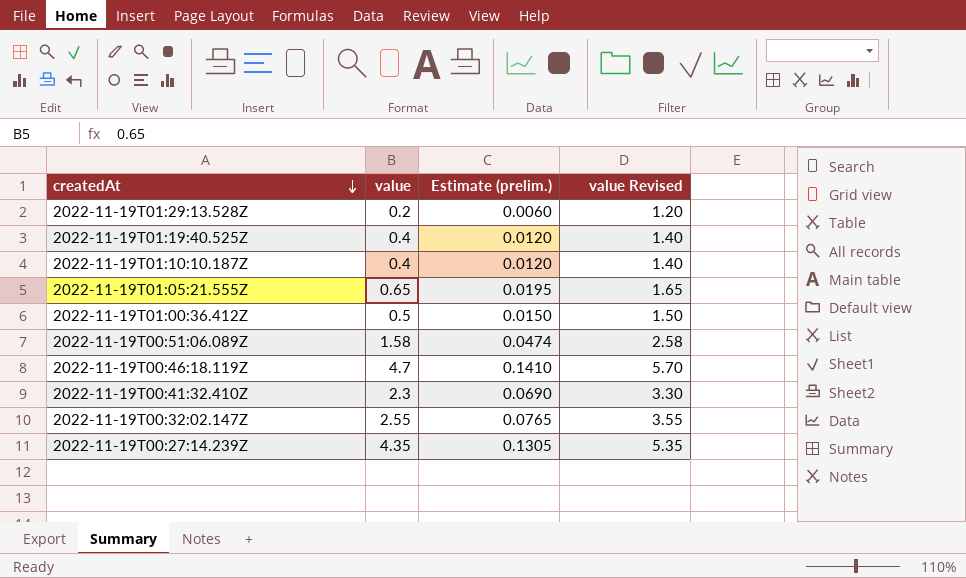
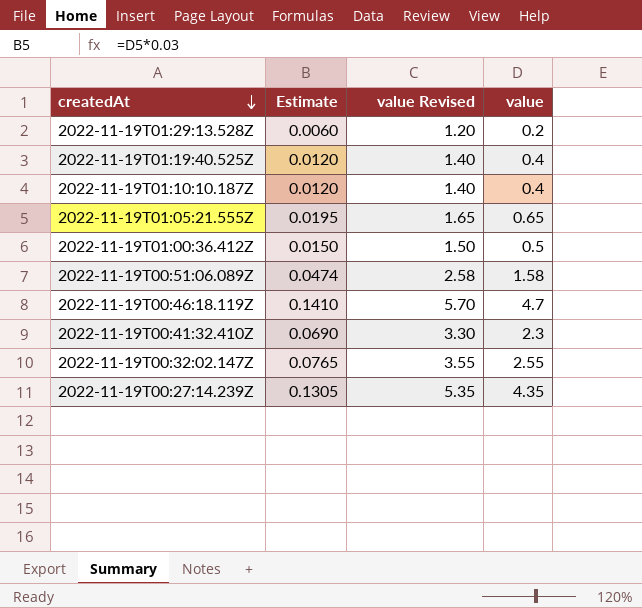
column name: Estimate (prelim.) -> Estimate
column value | position: 2 -> 4

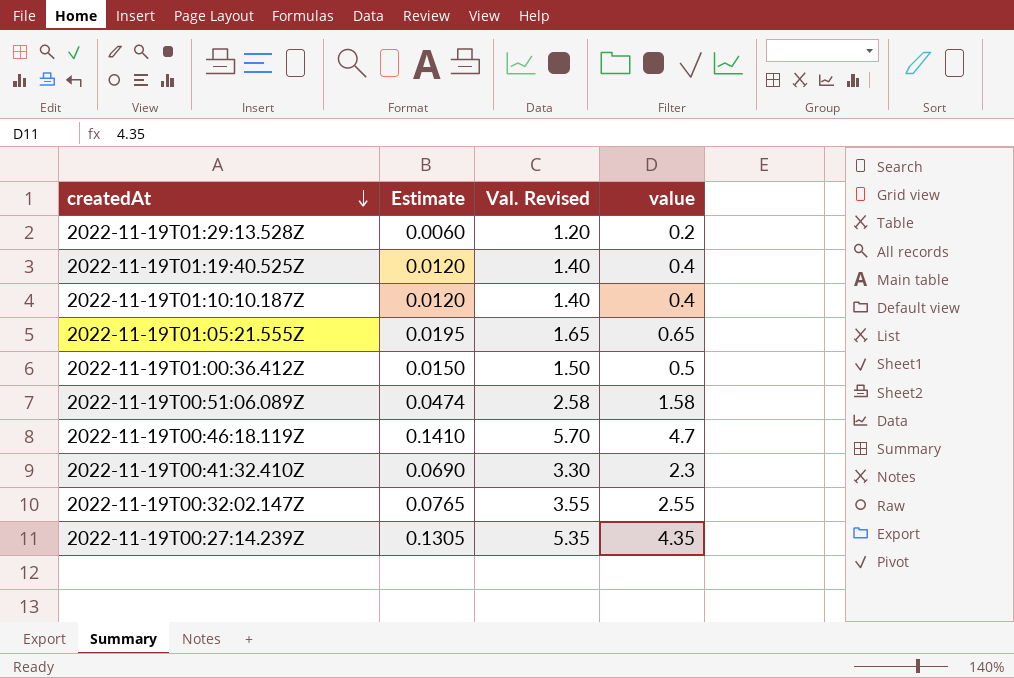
column name: value Revised -> Val. Revised

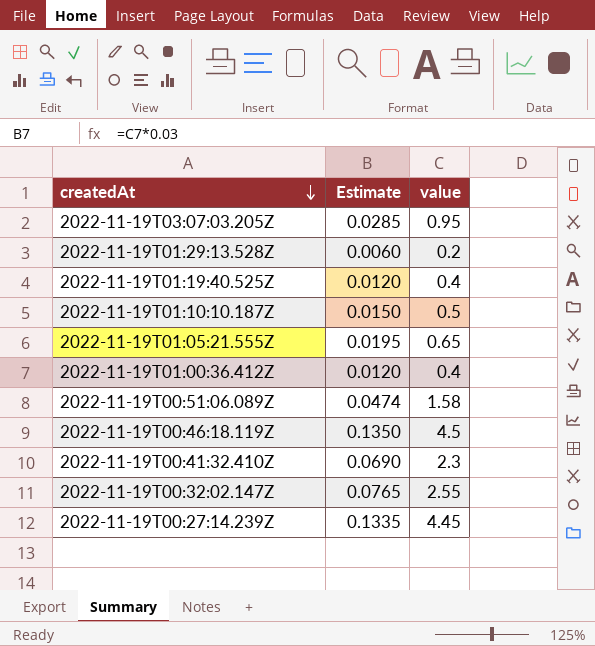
column Val. Revised | formula: [value] + 1 -> none
row 2022-11-19T03:07:03.205Z: none -> 0.0285 | 0.95
2022-11-19T01:10:10.187Z | Estimate: 0.0120 -> 0.0150
2022-11-19T01:10:10.187Z | value: 0.4 -> 0.5
2022-11-19T01:00:36.412Z | Estimate: 0.0150 -> 0.0120
2022-11-19T01:00:36.412Z | value: 0.5 -> 0.4
2022-11-19T00:46:18.119Z | Estimate: 0.1410 -> 0.1350
2022-11-19T00:46:18.119Z | value: 4.7 -> 4.5
2022-11-19T00:27:14.239Z | Estimate: 0.1305 -> 0.1335
2022-11-19T00:27:14.239Z | value: 4.35 -> 4.45

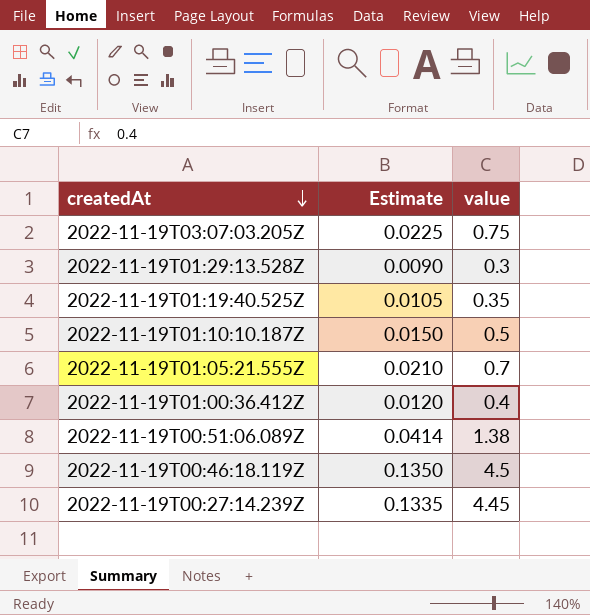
row 2022-11-19T00:41:32.410Z: 0.0690 | 2.3 -> none
row 2022-11-19T00:32:02.147Z: 0.0765 | 2.55 -> none
2022-11-19T03:07:03.205Z | Estimate: 0.0285 -> 0.0225
2022-11-19T03:07:03.205Z | value: 0.95 -> 0.75
2022-11-19T01:29:13.528Z | Estimate: 0.0060 -> 0.0090
2022-11-19T01:29:13.528Z | value: 0.2 -> 0.3
2022-11-19T01:19:40.525Z | Estimate: 0.0120 -> 0.0105
2022-11-19T01:19:40.525Z | value: 0.4 -> 0.35
2022-11-19T01:05:21.555Z | Estimate: 0.0195 -> 0.0210
2022-11-19T01:05:21.555Z | value: 0.65 -> 0.7
2022-11-19T00:51:06.089Z | Estimate: 0.0474 -> 0.0414
2022-11-19T00:51:06.089Z | value: 1.58 -> 1.38

